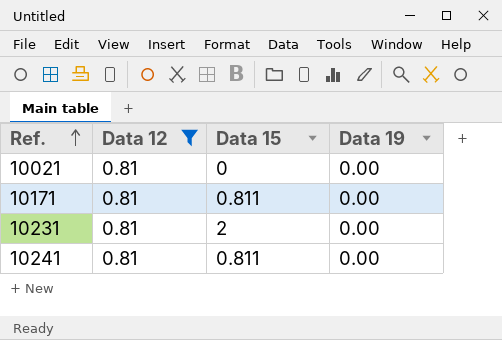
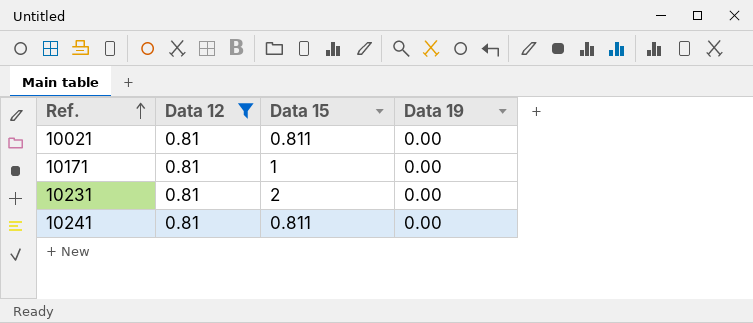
10021 | Data 15: 0 -> 0.811
10171 | Data 15: 0.811 -> 1

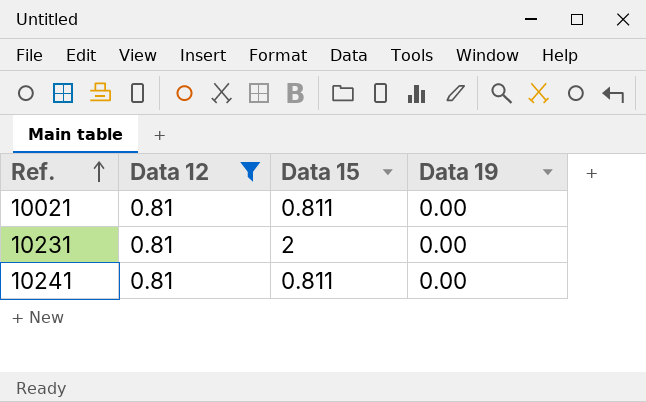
row 10171: 0.81 | 1 | 0.00 -> none

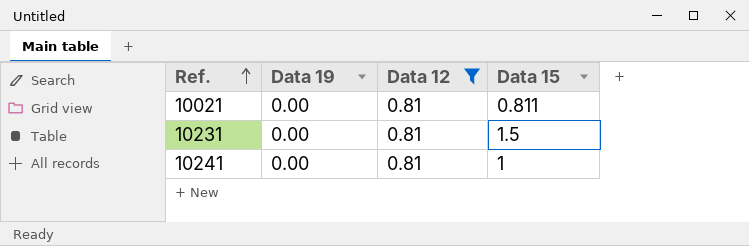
column Data 19 | position: 4 -> 2
10231 | Data 15: 2 -> 1.5
10241 | Data 15: 0.811 -> 1

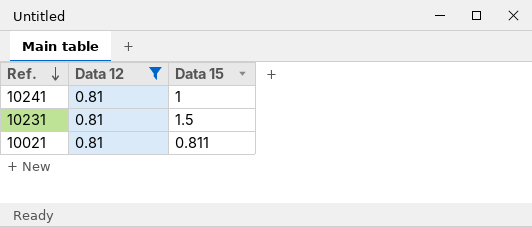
row order: Ref. ascending -> Ref. descending
column Data 19 | position: 2 -> none

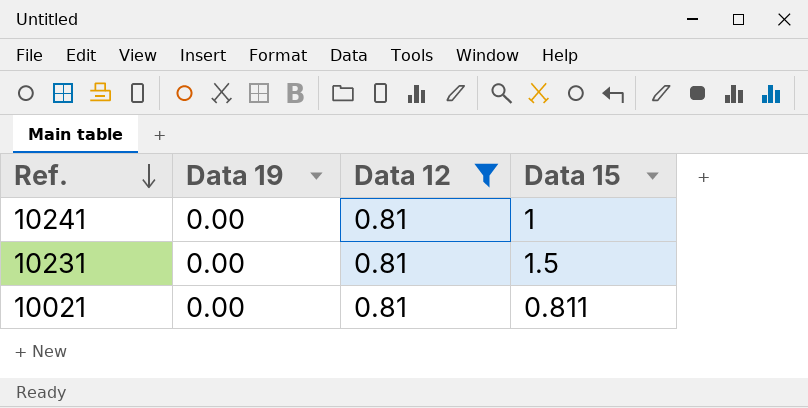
column Data 19 | position: none -> 2

